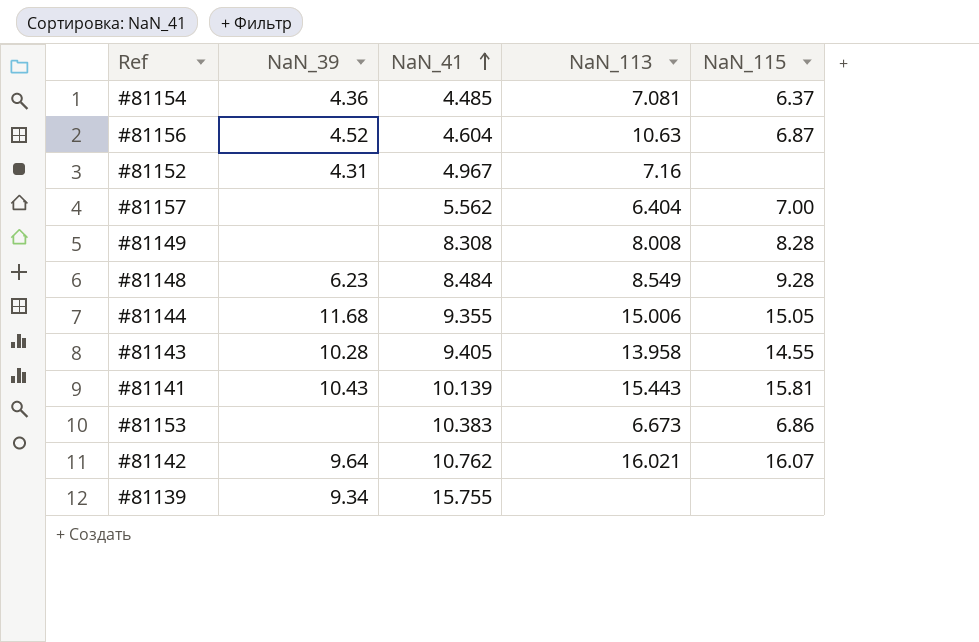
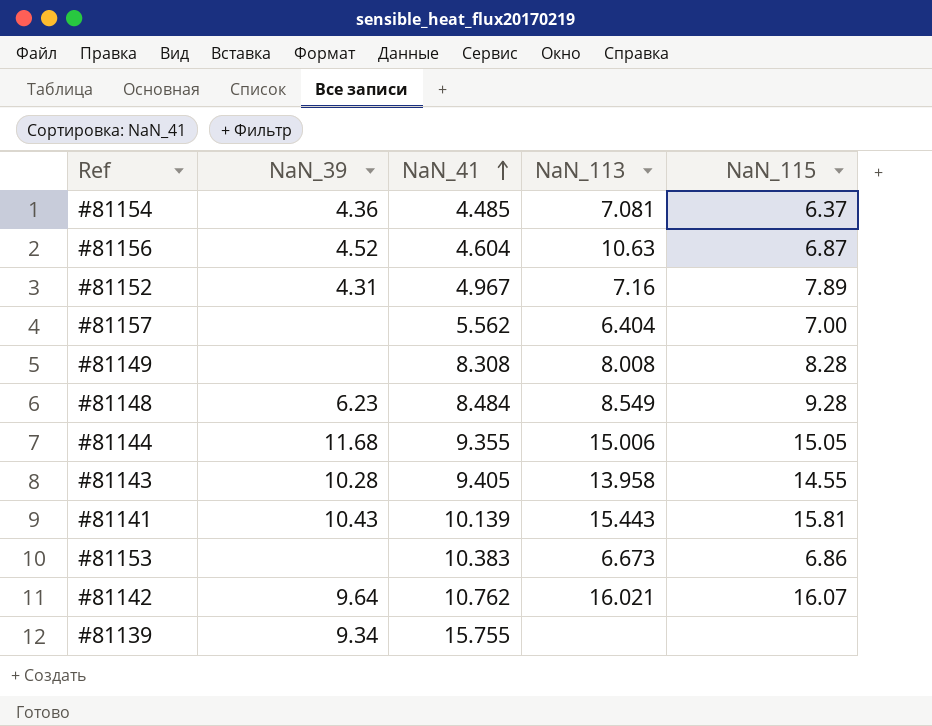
#81152 | NaN_115: none -> 7.89

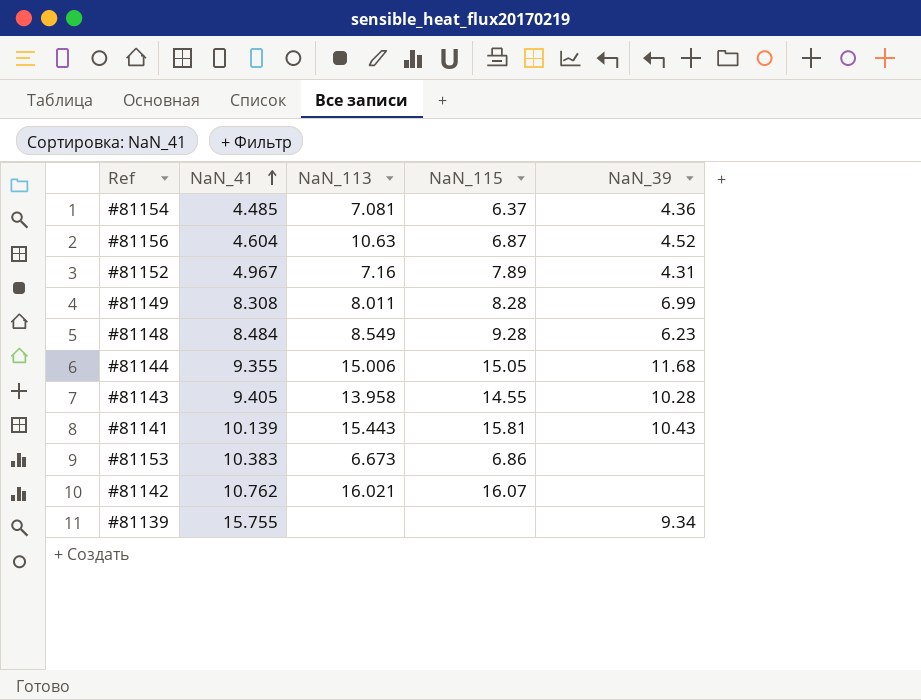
column NaN_39 | position: 2 -> 5
row #81157: none | 5.562 | 6.404 | 7.00 -> none
#81149 | NaN_113: 8.008 -> 8.011
#81149 | NaN_39: none -> 6.99
#81142 | NaN_39: 9.64 -> none

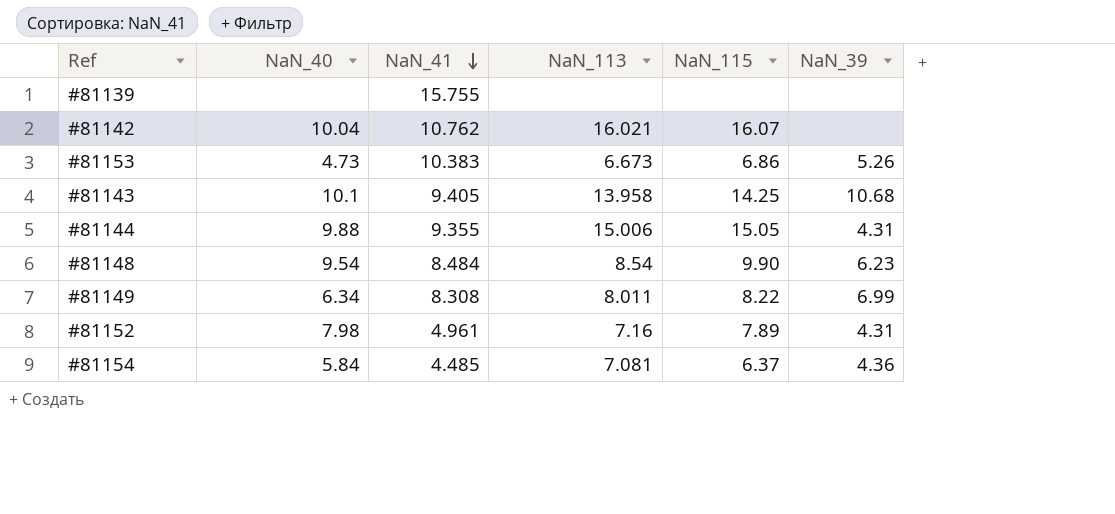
row order: NaN_41 ascending -> NaN_41 descending
column NaN_40 | position: none -> 2
row #81156: 4.604 | 10.63 | 6.87 | 4.52 -> none
row #81141: 10.139 | 15.443 | 15.81 | 10.43 -> none
#81139 | NaN_39: 9.34 -> none
#81153 | NaN_39: none -> 5.26
#81143 | NaN_115: 14.55 -> 14.25
#81143 | NaN_39: 10.28 -> 10.68
#81144 | NaN_39: 11.68 -> 4.31
#81148 | NaN_113: 8.549 -> 8.54
#81148 | NaN_115: 9.28 -> 9.90
#81149 | NaN_115: 8.28 -> 8.22
#81152 | NaN_41: 4.967 -> 4.961

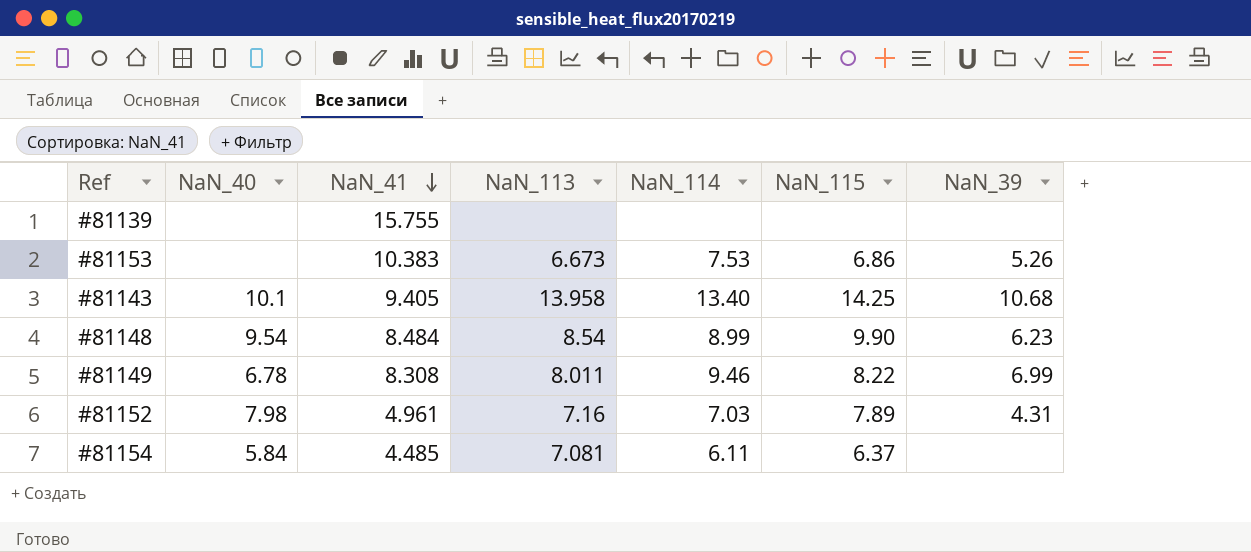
column NaN_114 | position: none -> 5
row #81142: 10.04 | 10.762 | 16.021 | 16.07 | none -> none
row #81144: 9.88 | 9.355 | 15.006 | 15.05 | 4.31 -> none
#81153 | NaN_40: 4.73 -> none
#81149 | NaN_40: 6.34 -> 6.78
#81154 | NaN_39: 4.36 -> none

